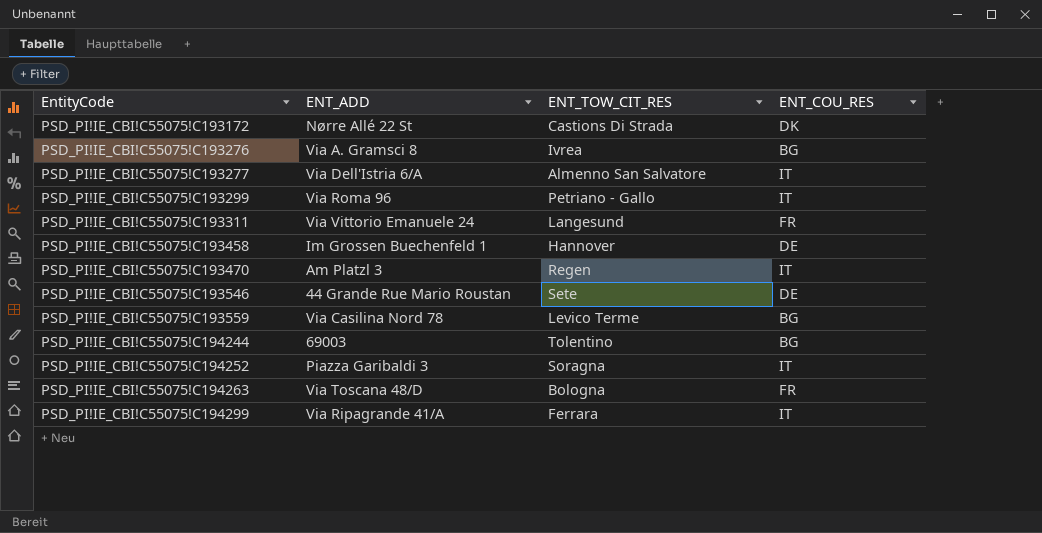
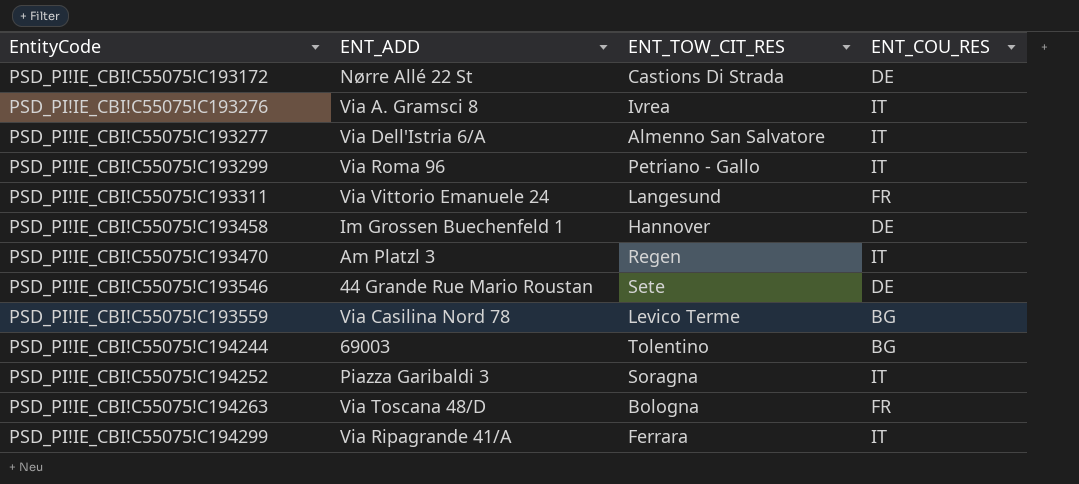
PSD_PI!IE_CBI!C55075!C193172 | ENT_COU_RES: DK -> DE
PSD_PI!IE_CBI!C55075!C193276 | ENT_COU_RES: BG -> IT

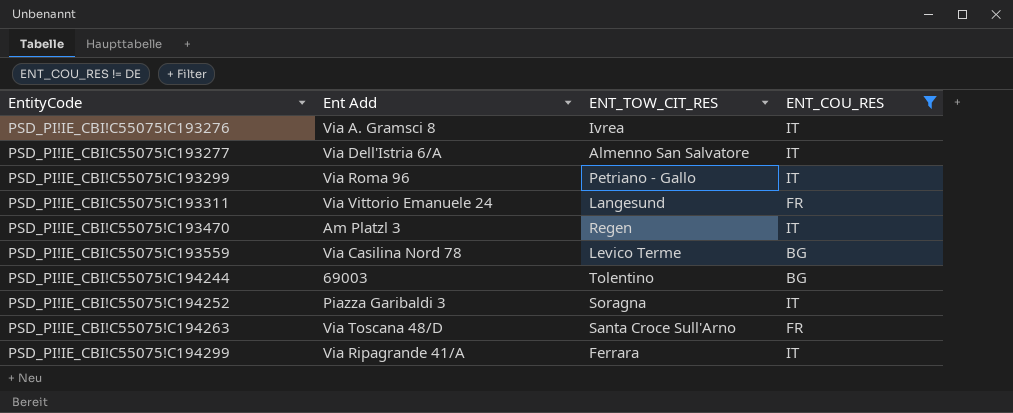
filter: none -> ENT_COU_RES != DE
column name: ENT_ADD -> Ent Add
PSD_PI!IE_CBI!C55075!C194263 | ENT_TOW_CIT_RES: Bologna -> Santa Croce Sull'Arno

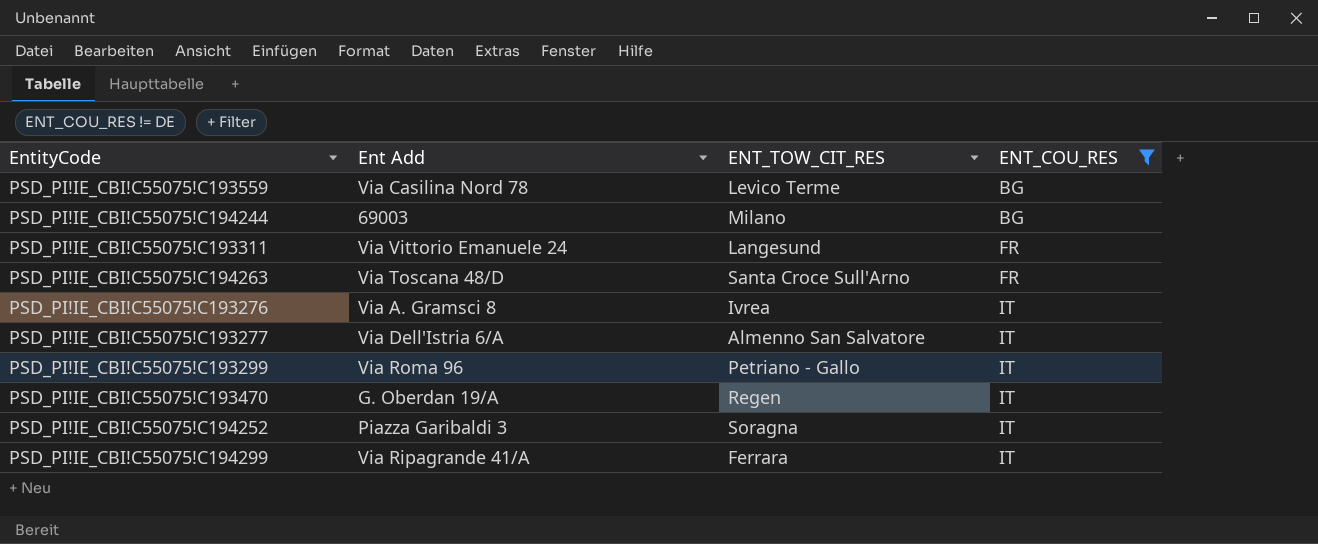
row order: EntityCode ascending -> ENT_COU_RES ascending
PSD_PI!IE_CBI!C55075!C194244 | ENT_TOW_CIT_RES: Tolentino -> Milano
PSD_PI!IE_CBI!C55075!C193470 | Ent Add: Am Platzl 3 -> G. Oberdan 19/A

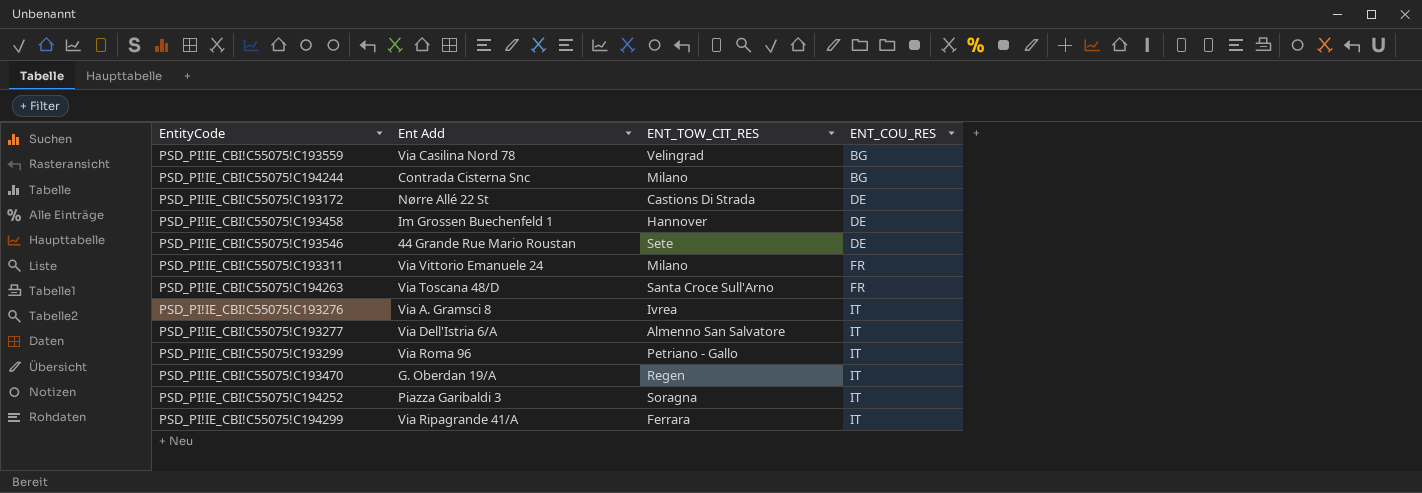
filter: ENT_COU_RES != DE -> none
PSD_PI!IE_CBI!C55075!C193559 | ENT_TOW_CIT_RES: Levico Terme -> Velingrad
PSD_PI!IE_CBI!C55075!C194244 | Ent Add: 69003 -> Contrada Cisterna Snc
PSD_PI!IE_CBI!C55075!C193311 | ENT_TOW_CIT_RES: Langesund -> Milano

